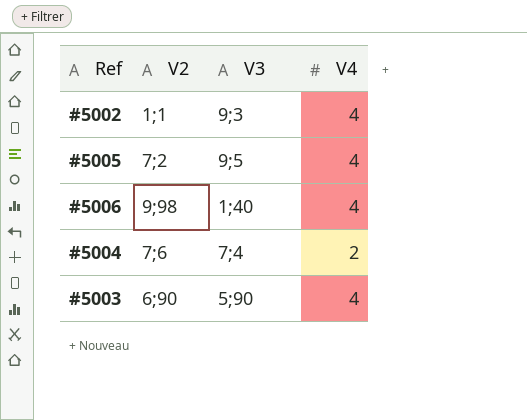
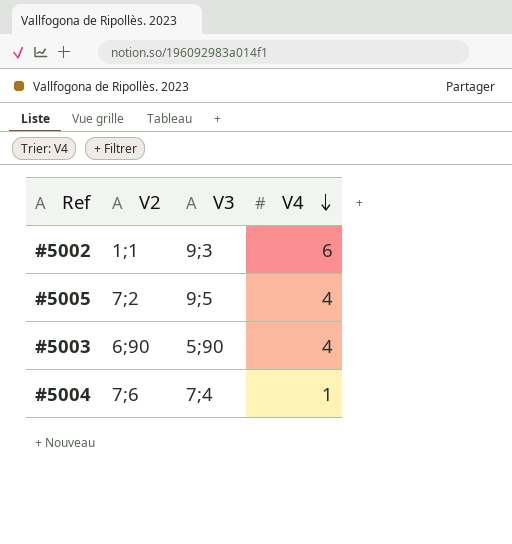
row order: none -> V4 descending
row #5006: 9;98 | 1;40 | 4 -> none
#5002 | V4: 4 -> 6
#5004 | V4: 2 -> 1

